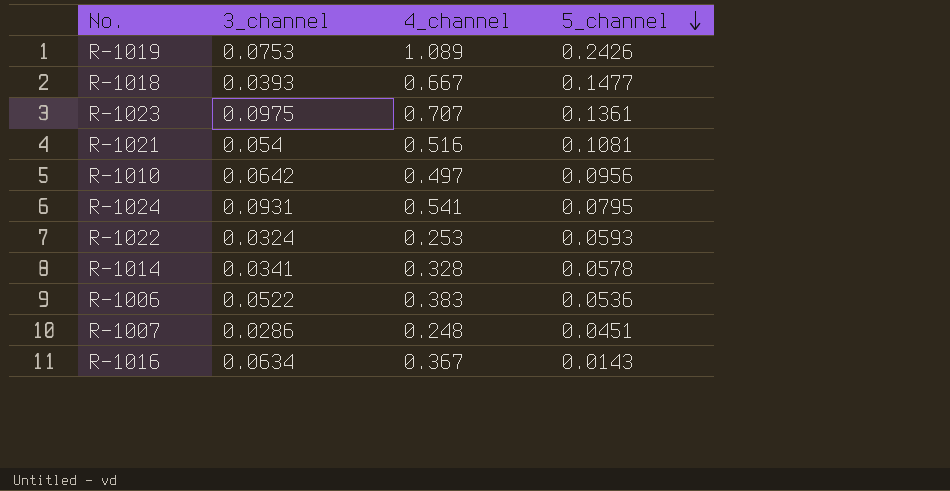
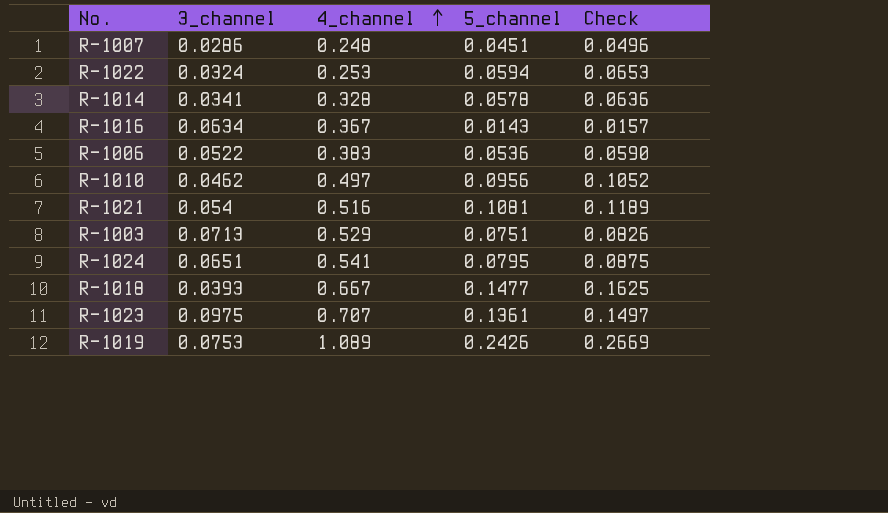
row order: 5_channel descending -> 4_channel ascending
column Check | formula: none -> [5_channel] * 1.1
R-1022 | 5_channel: 0.0593 -> 0.0594
R-1010 | 3_channel: 0.0642 -> 0.0462
row R-1003: none -> 0.0713 | 0.529 | 0.0751 | 0.0826
R-1024 | 3_channel: 0.0931 -> 0.0651

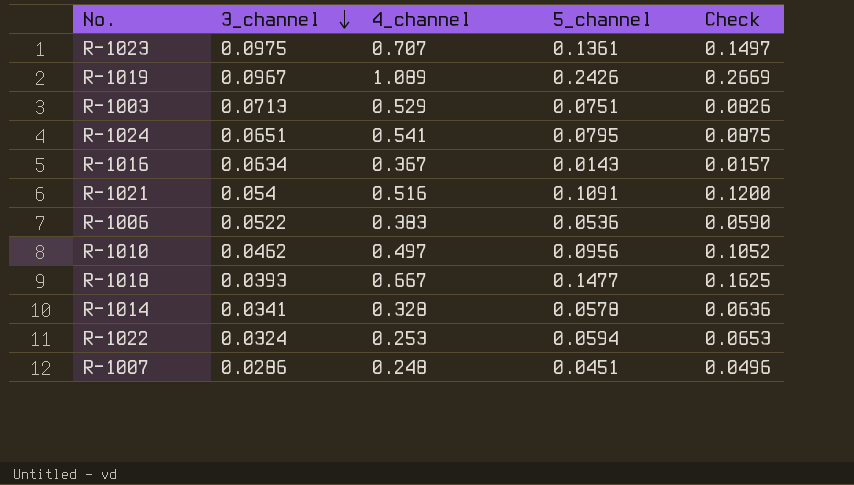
row order: 4_channel ascending -> 3_channel descending
R-1019 | 3_channel: 0.0753 -> 0.0967
R-1021 | 5_channel: 0.1081 -> 0.1091
R-1021 | Check: 0.1189 -> 0.1200

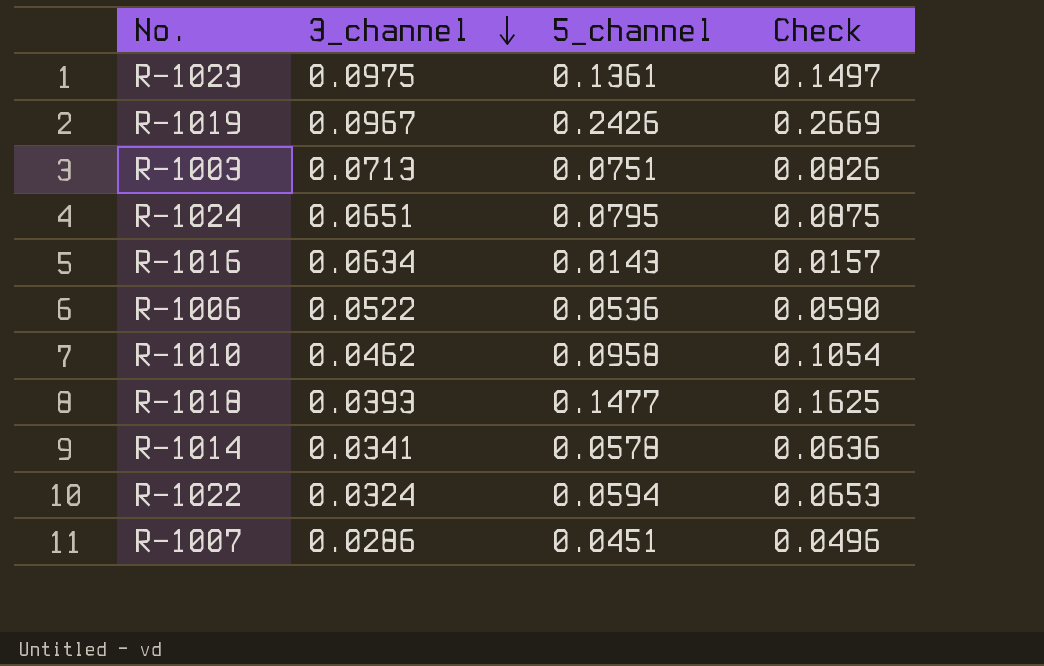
column 4_channel | position: 3 -> none
row R-1021: 0.054 | 0.516 | 0.1091 | 0.1200 -> none
R-1010 | 5_channel: 0.0956 -> 0.0958
R-1010 | Check: 0.1052 -> 0.1054

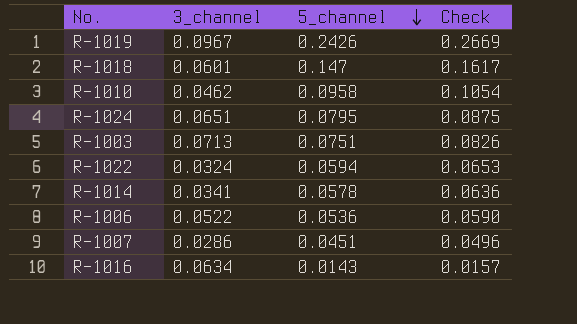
row order: 3_channel descending -> 5_channel descending
row R-1023: 0.0975 | 0.1361 | 0.1497 -> none
R-1018 | 3_channel: 0.0393 -> 0.0601
R-1018 | 5_channel: 0.1477 -> 0.147
R-1018 | Check: 0.1625 -> 0.1617

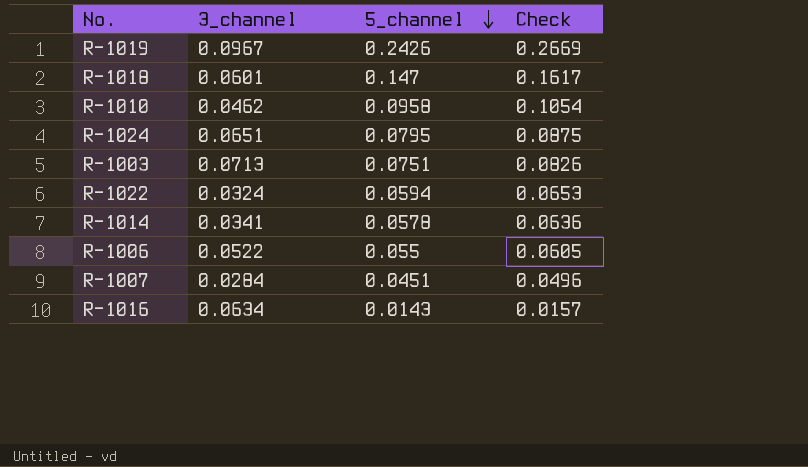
R-1006 | 5_channel: 0.0536 -> 0.055
R-1006 | Check: 0.0590 -> 0.0605
R-1007 | 3_channel: 0.0286 -> 0.0284

